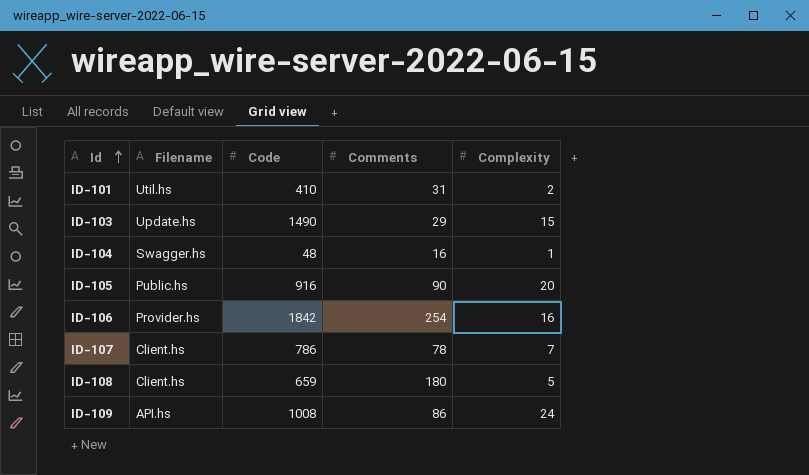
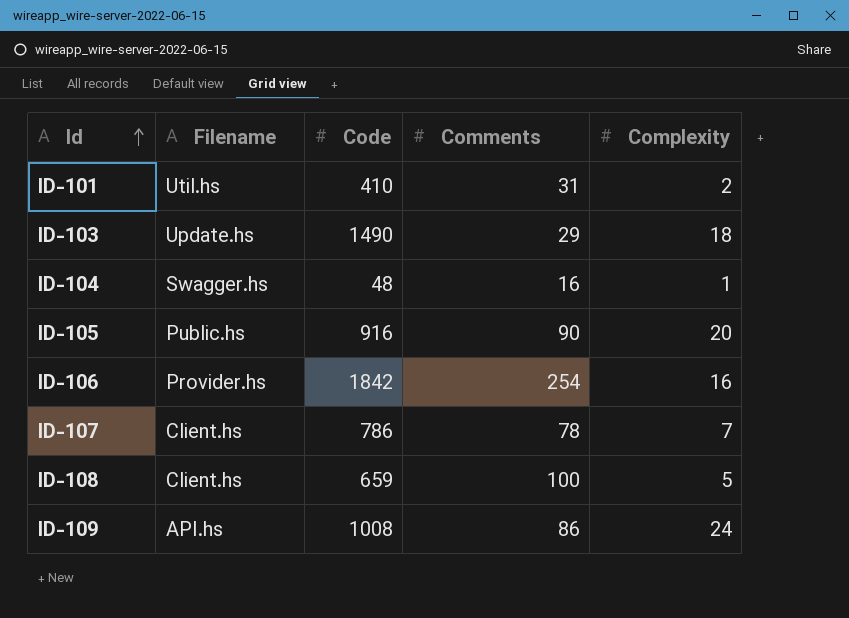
ID-103 | Complexity: 15 -> 18
ID-108 | Comments: 180 -> 100

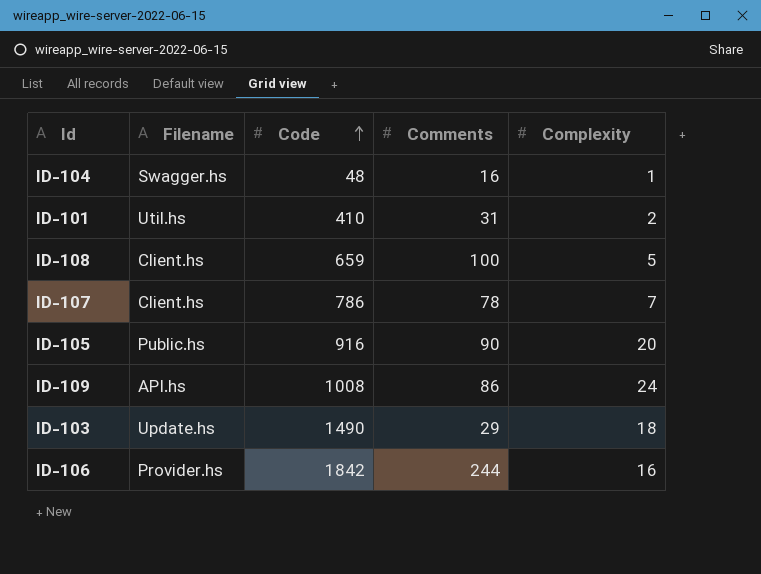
row order: Id ascending -> Code ascending
ID-106 | Comments: 254 -> 244

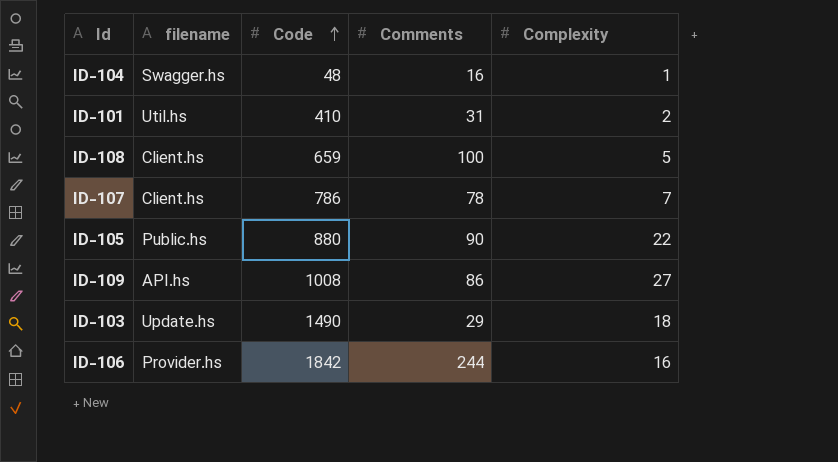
column name: Filename -> filename
ID-105 | Code: 916 -> 880
ID-105 | Complexity: 20 -> 22
ID-109 | Complexity: 24 -> 27

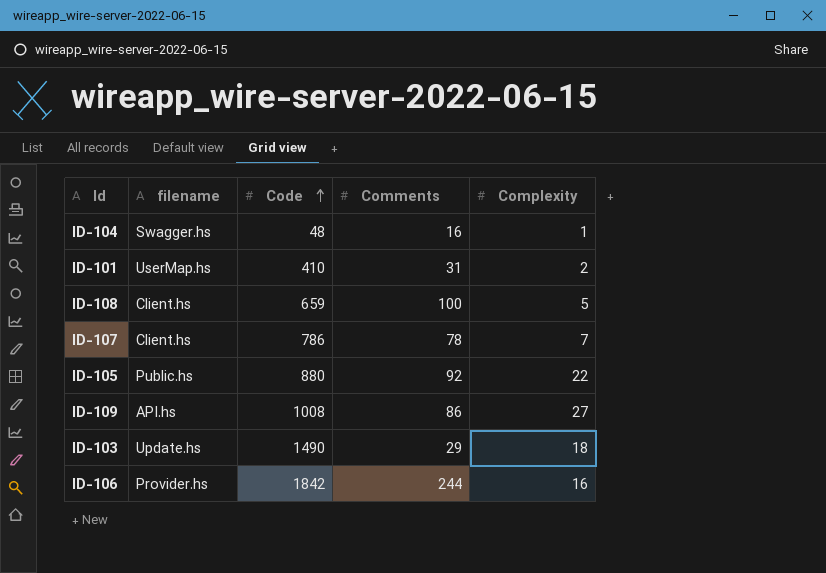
ID-101 | filename: Util.hs -> UserMap.hs
ID-105 | Comments: 90 -> 92

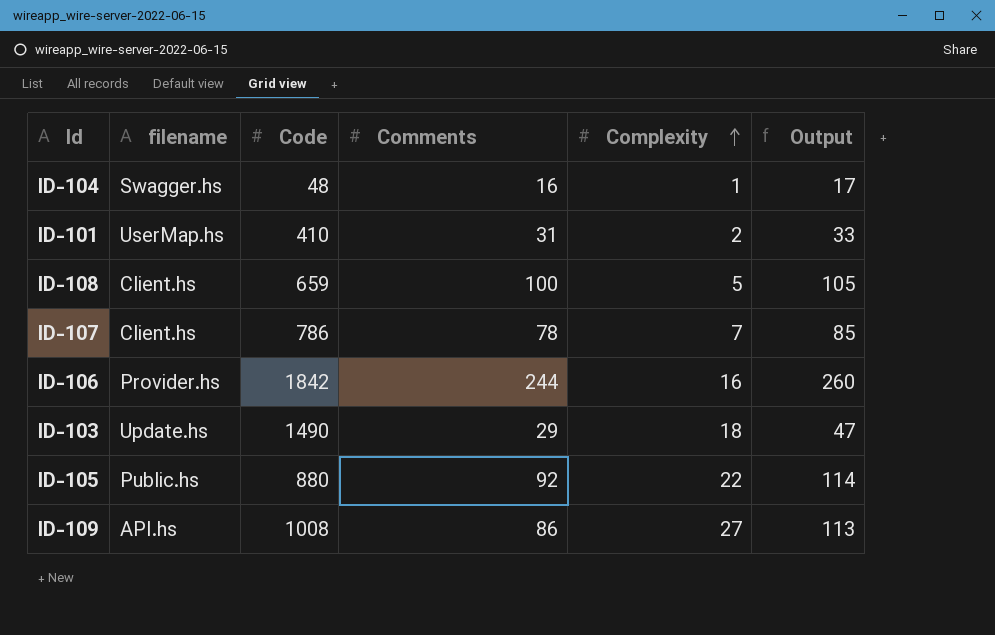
row order: Code ascending -> Complexity ascending
column Output | formula: none -> [Comments] + [Complexity]

